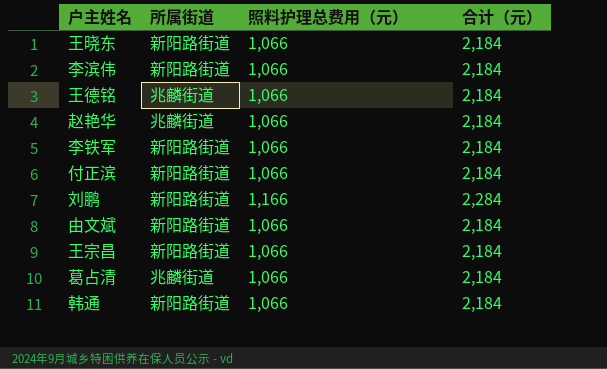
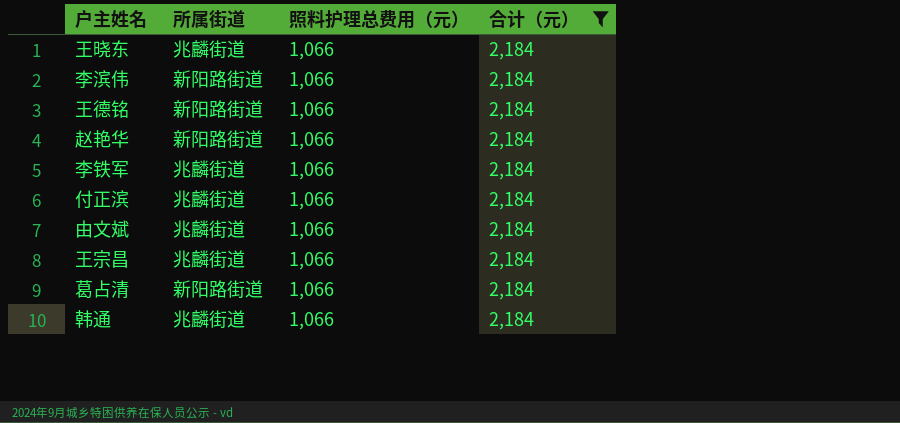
filter: none -> 合计（元） = 2,184
王晓东 | 所属街道: 新阳路街道 -> 兆麟街道
王德铭 | 所属街道: 兆麟街道 -> 新阳路街道
赵艳华 | 所属街道: 兆麟街道 -> 新阳路街道
李铁军 | 所属街道: 新阳路街道 -> 兆麟街道
付正滨 | 所属街道: 新阳路街道 -> 兆麟街道
由文斌 | 所属街道: 新阳路街道 -> 兆麟街道
王宗昌 | 所属街道: 新阳路街道 -> 兆麟街道
葛占清 | 所属街道: 兆麟街道 -> 新阳路街道
韩通 | 所属街道: 新阳路街道 -> 兆麟街道

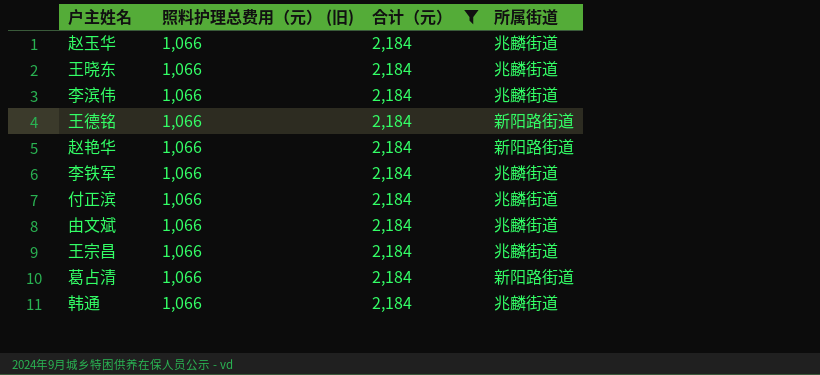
column name: 照料护理总费用（元） -> 照料护理总费用（元） (旧)
column 所属街道 | position: 2 -> 4
row 赵玉华: none -> 1,066 | 2,184 | 兆麟街道
李滨伟 | 所属街道: 新阳路街道 -> 兆麟街道

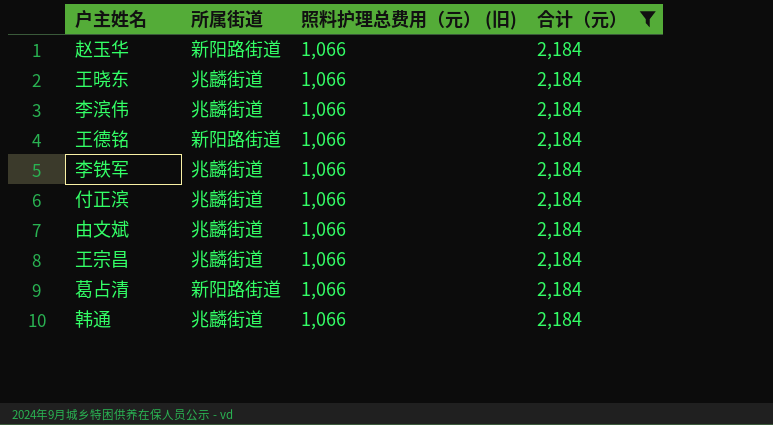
column 所属街道 | position: 4 -> 2
row 赵艳华: 1,066 | 2,184 | 新阳路街道 -> none
赵玉华 | 所属街道: 兆麟街道 -> 新阳路街道

